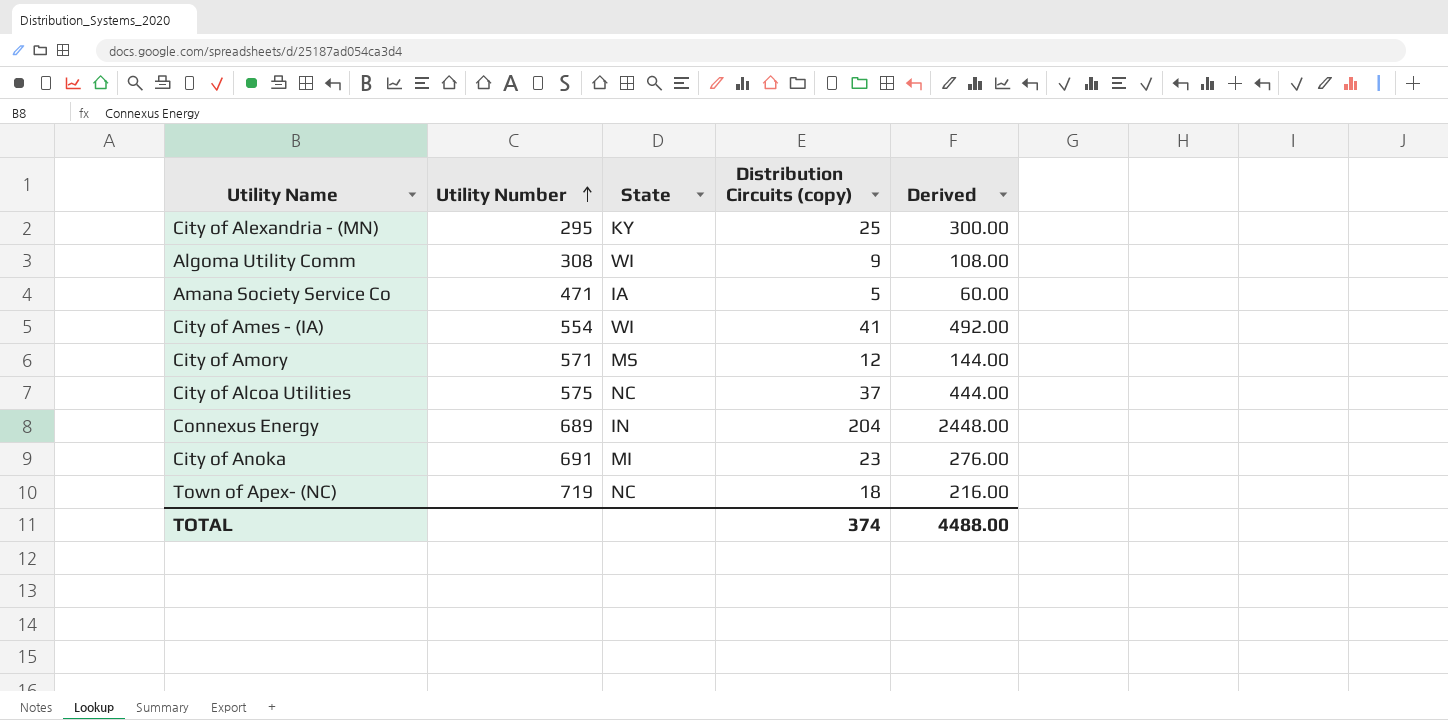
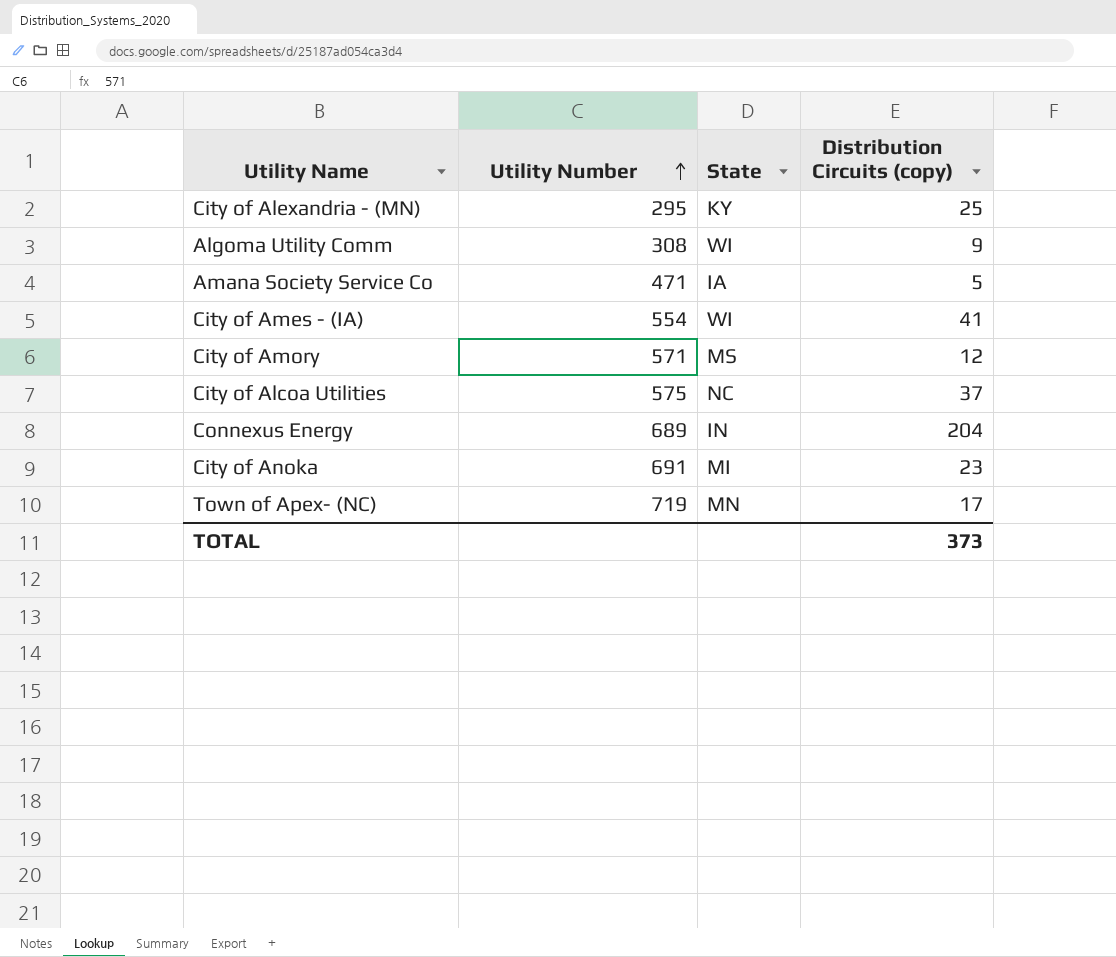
column Derived | formula: [Distribution Circuits (copy)] * 12 -> none
Town of Apex- (NC) | State: NC -> MN
Town of Apex- (NC) | Distribution Circuits (copy): 18 -> 17
TOTAL | Distribution Circuits (copy): 374 -> 373

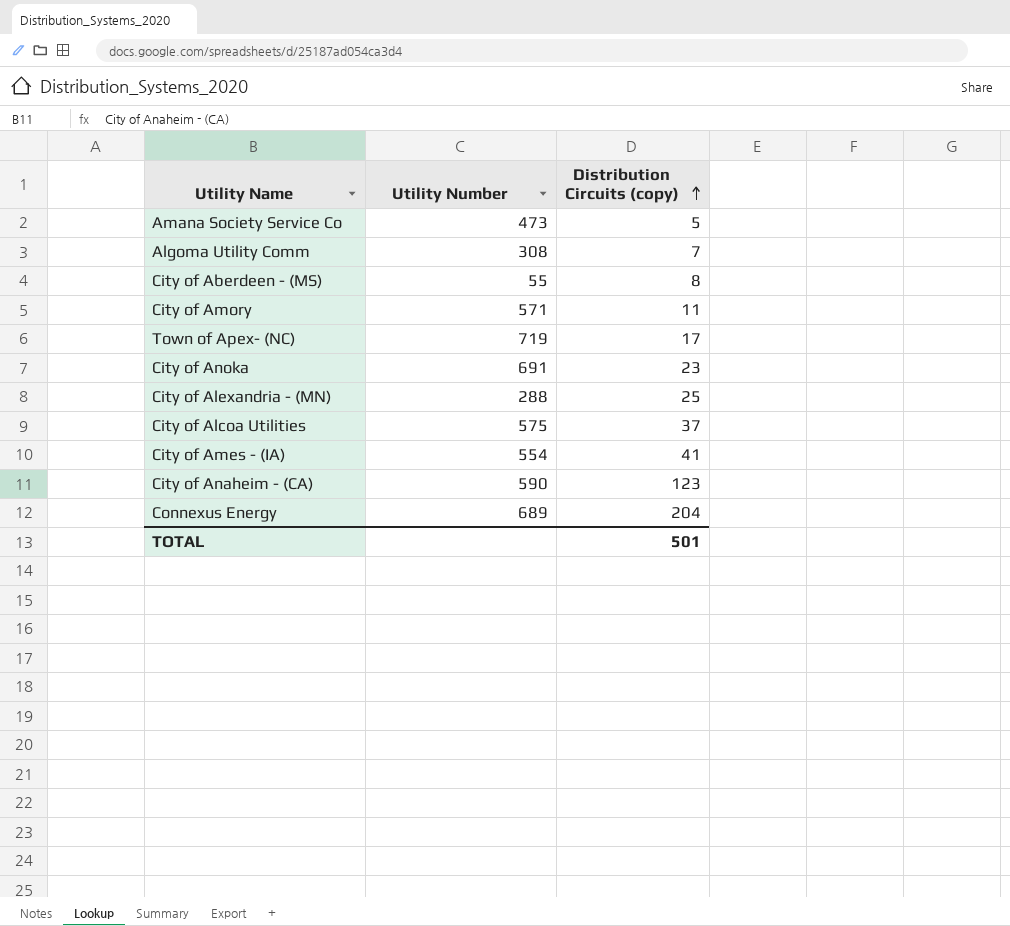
row order: Utility Number ascending -> Distribution Circuits (copy) ascending
column State | position: 3 -> none
Amana Society Service Co | Utility Number: 471 -> 473
Algoma Utility Comm | Distribution Circuits (copy): 9 -> 7
row City of Aberdeen - (MS): none -> 55 | 8
City of Amory | Distribution Circuits (copy): 12 -> 11
City of Alexandria - (MN) | Utility Number: 295 -> 288
row City of Anaheim - (CA): none -> 590 | 123
TOTAL | Distribution Circuits (copy): 373 -> 501

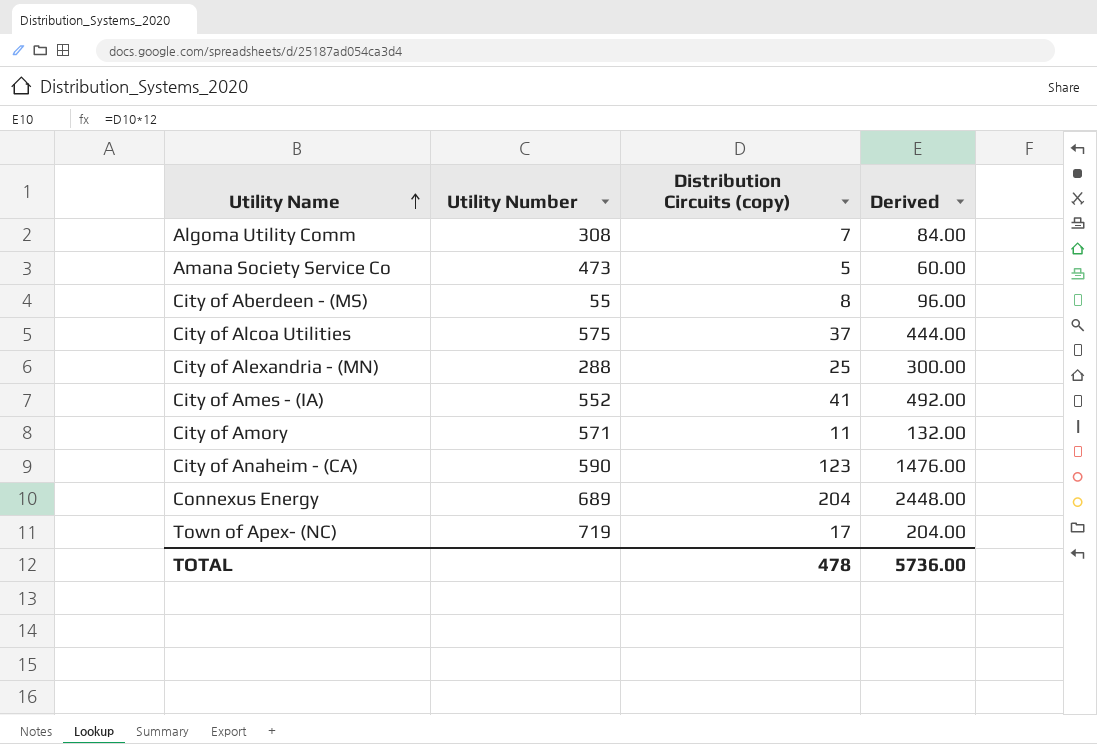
row order: Distribution Circuits (copy) ascending -> Utility Name ascending
column Derived | formula: none -> [Distribution Circuits (copy)] * 12
row City of Anoka: 691 | 23 -> none
City of Ames - (IA) | Utility Number: 554 -> 552
TOTAL | Distribution Circuits (copy): 501 -> 478

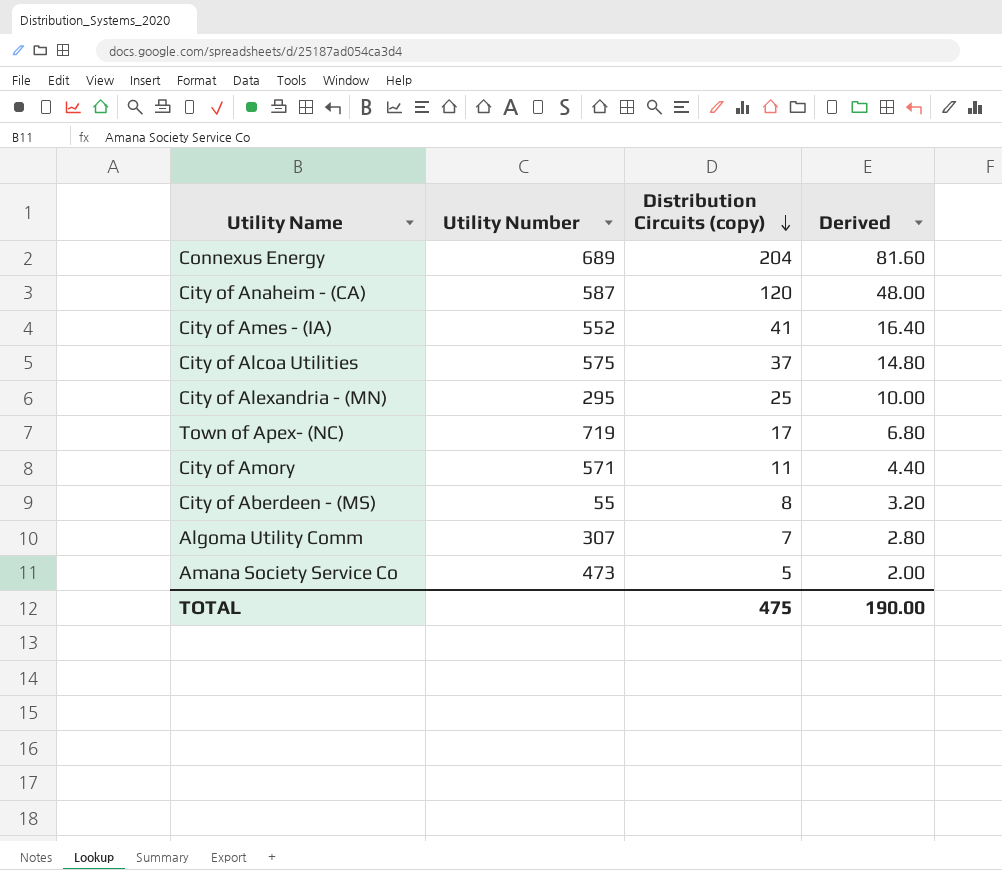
row order: Utility Name ascending -> Distribution Circuits (copy) descending
column Derived | formula: [Distribution Circuits (copy)] * 12 -> [Distribution Circuits (copy)] * 0.4
City of Anaheim - (CA) | Utility Number: 590 -> 587
City of Anaheim - (CA) | Distribution Circuits (copy): 123 -> 120
City of Alexandria - (MN) | Utility Number: 288 -> 295
Algoma Utility Comm | Utility Number: 308 -> 307
TOTAL | Distribution Circuits (copy): 478 -> 475
TOTAL | Derived: 5736.00 -> 190.00

